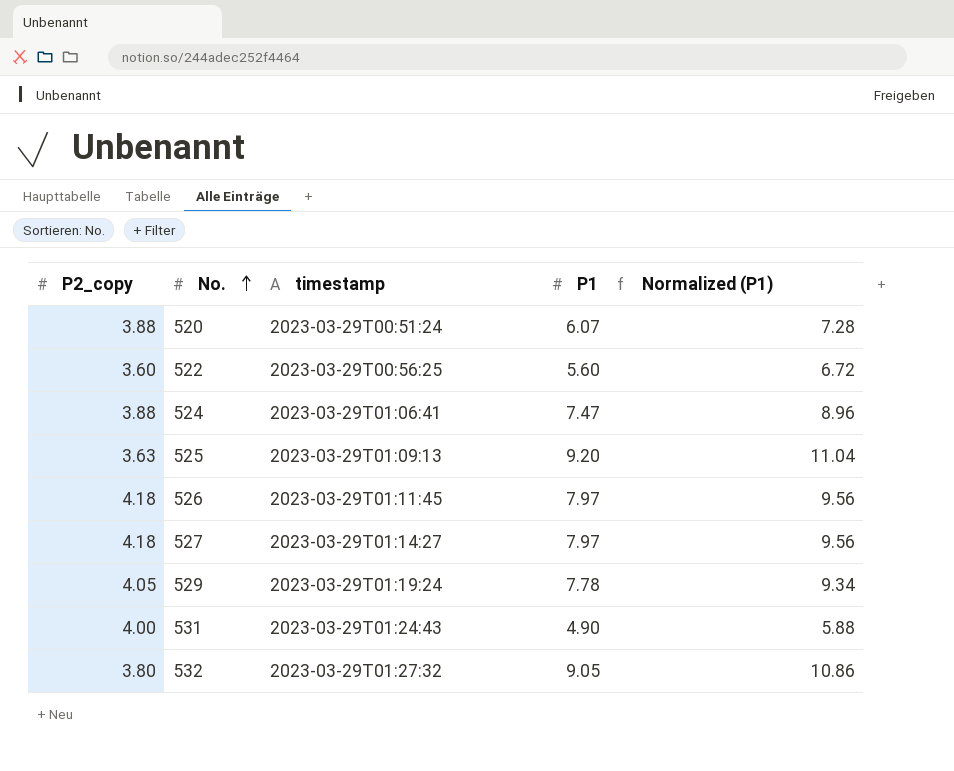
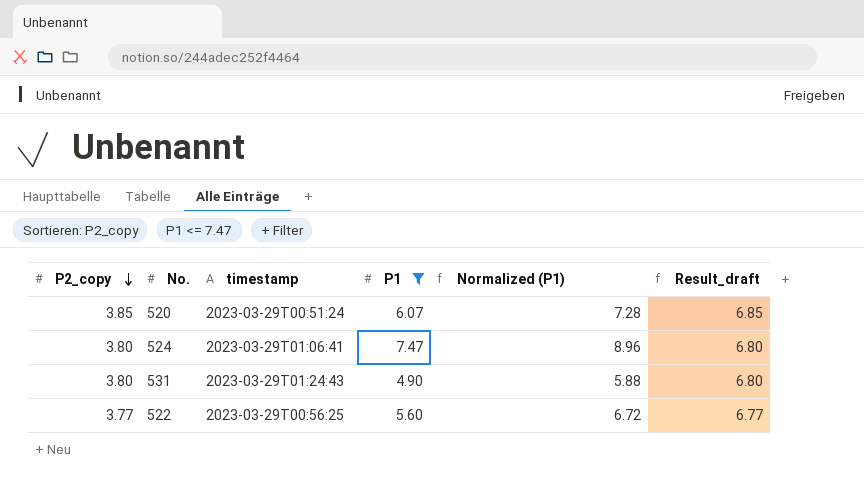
filter: none -> P1 <= 7.47
row order: No. ascending -> P2_copy descending
column Result_draft | formula: none -> [P2_copy] + 3
520 | P2_copy: 3.88 -> 3.85
524 | P2_copy: 3.88 -> 3.80
531 | P2_copy: 4.00 -> 3.80
522 | P2_copy: 3.60 -> 3.77

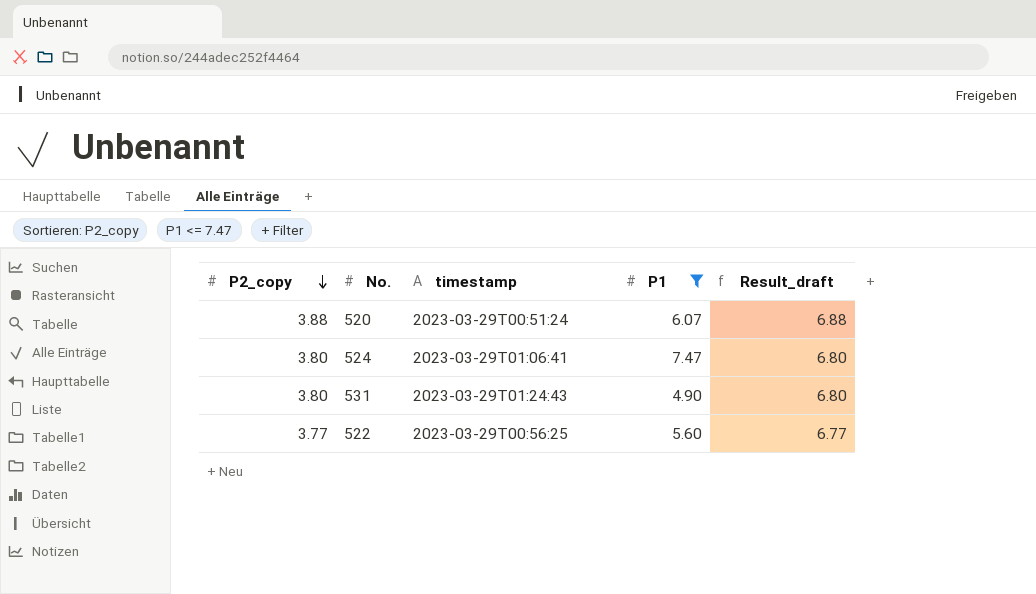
column Normalized (P1) | formula: [P1] * 1.2 -> none
520 | P2_copy: 3.85 -> 3.88
520 | Result_draft: 6.85 -> 6.88

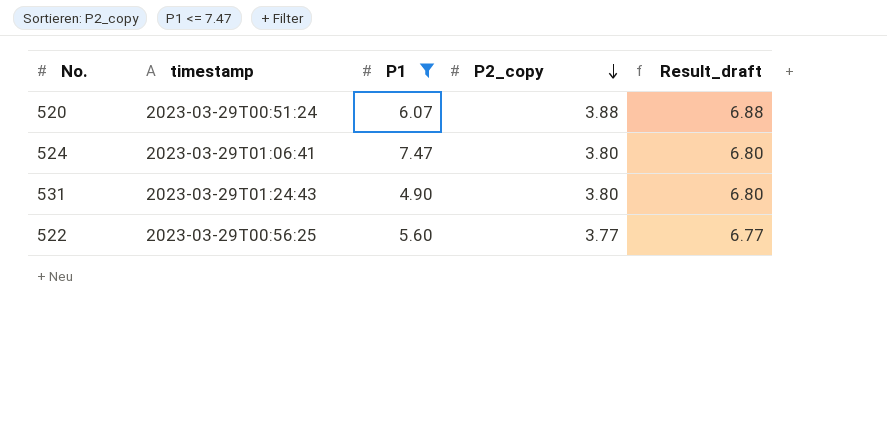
column P2_copy | position: 1 -> 4

